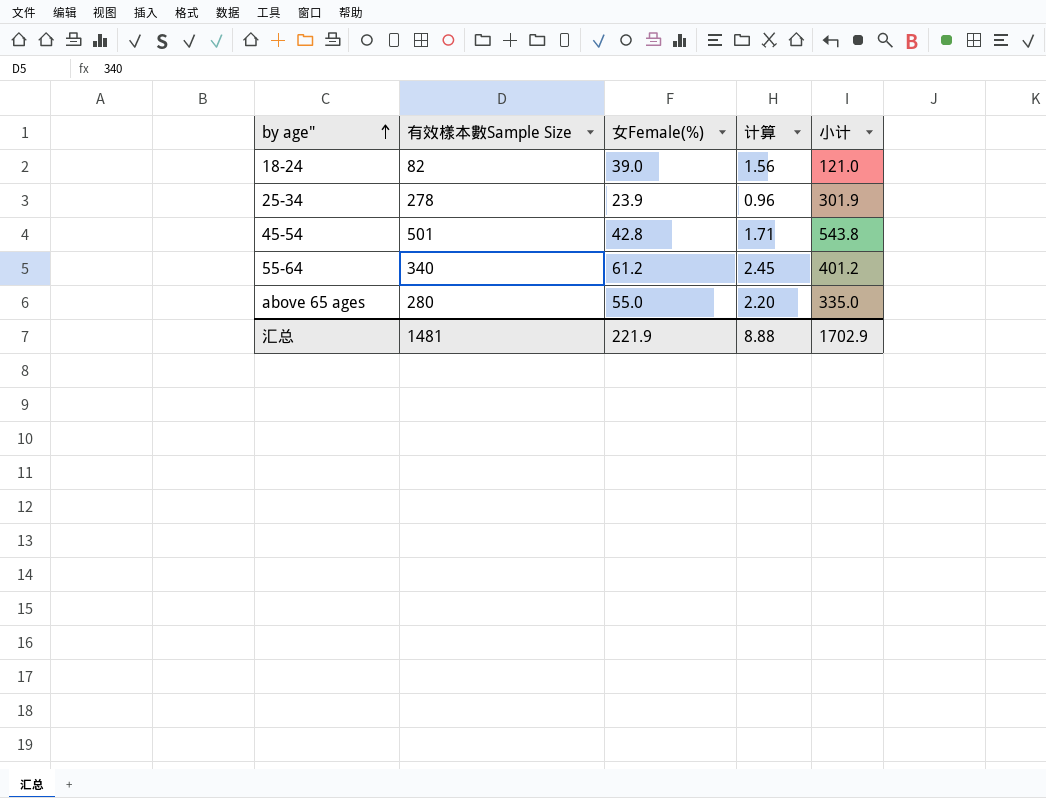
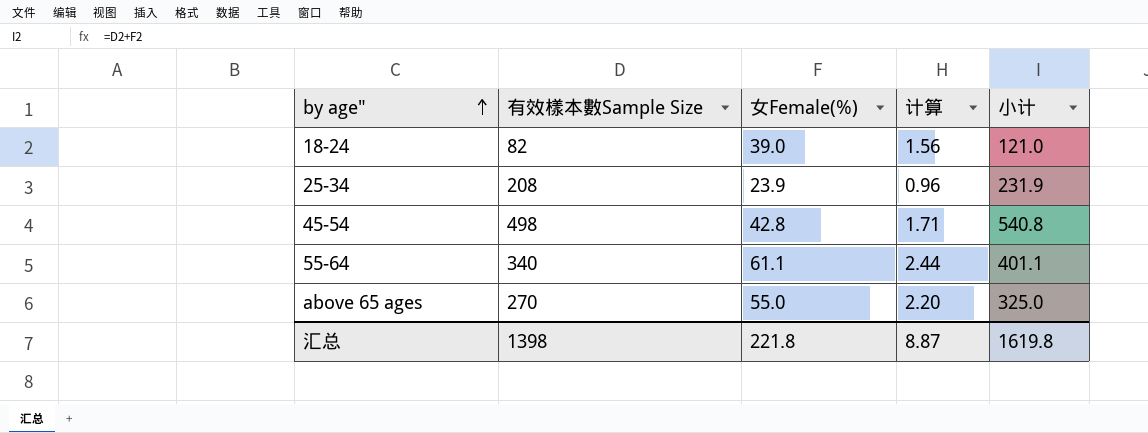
25-34 | 有效樣本數Sample Size: 278 -> 208
25-34 | 小计: 301.9 -> 231.9
45-54 | 有效樣本數Sample Size: 501 -> 498
45-54 | 小计: 543.8 -> 540.8
55-64 | 女Female(%): 61.2 -> 61.1
55-64 | 计算: 2.45 -> 2.44
55-64 | 小计: 401.2 -> 401.1
above 65 ages | 有效樣本數Sample Size: 280 -> 270
above 65 ages | 小计: 335.0 -> 325.0
汇总 | 有效樣本數Sample Size: 1481 -> 1398
汇总 | 女Female(%): 221.9 -> 221.8
汇总 | 计算: 8.88 -> 8.87
汇总 | 小计: 1702.9 -> 1619.8

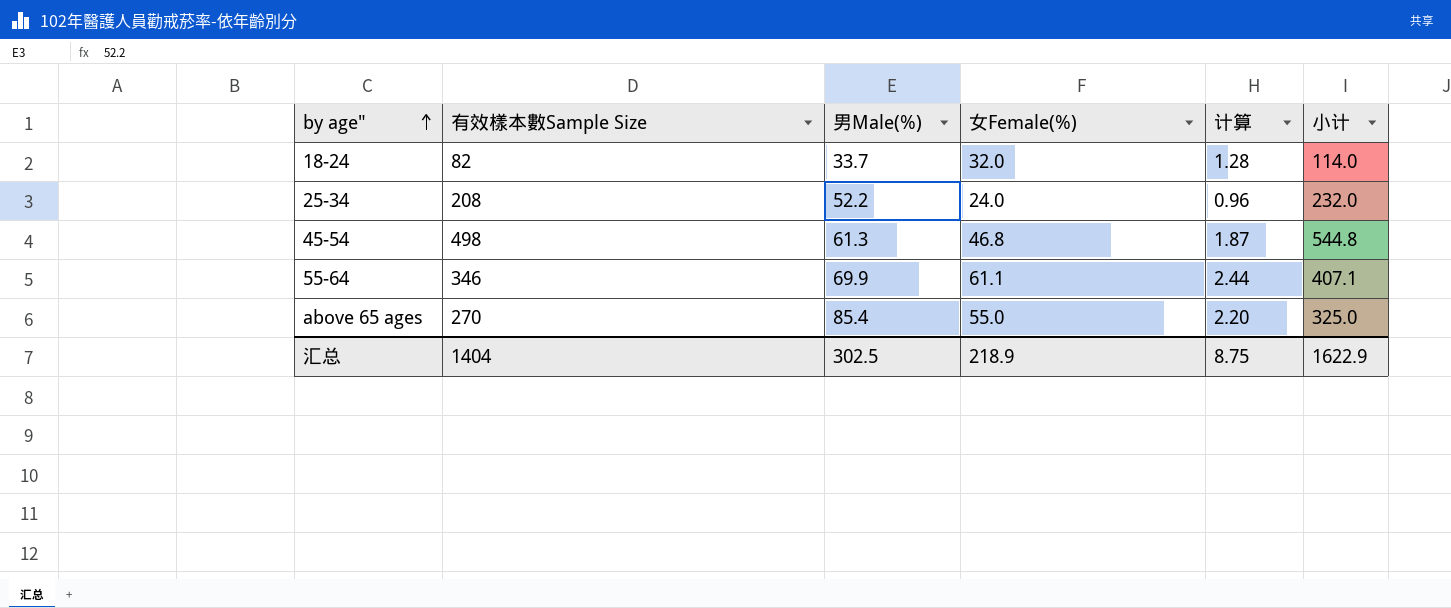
column 男Male(%) | position: none -> 3
18-24 | 女Female(%): 39.0 -> 32.0
18-24 | 计算: 1.56 -> 1.28
18-24 | 小计: 121.0 -> 114.0
25-34 | 女Female(%): 23.9 -> 24.0
25-34 | 小计: 231.9 -> 232.0
45-54 | 女Female(%): 42.8 -> 46.8
45-54 | 计算: 1.71 -> 1.87
45-54 | 小计: 540.8 -> 544.8
55-64 | 有效樣本數Sample Size: 340 -> 346
55-64 | 小计: 401.1 -> 407.1
汇总 | 有效樣本數Sample Size: 1398 -> 1404
汇总 | 女Female(%): 221.8 -> 218.9
汇总 | 计算: 8.87 -> 8.75
汇总 | 小计: 1619.8 -> 1622.9

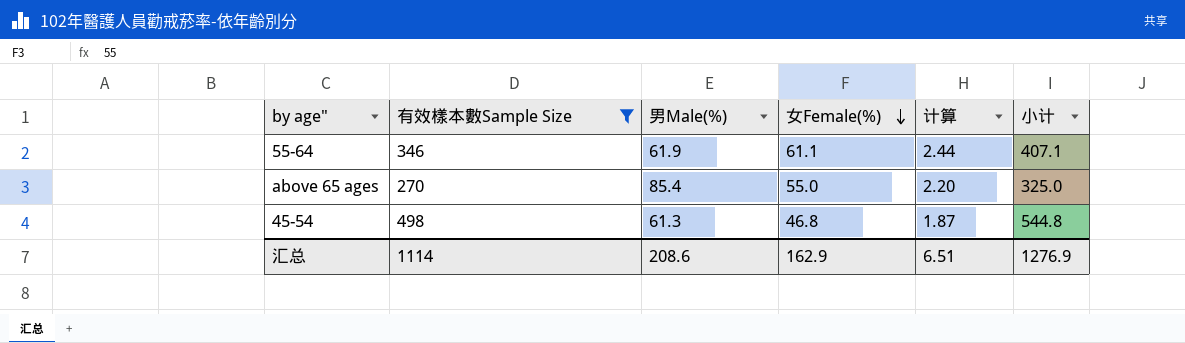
filter: none -> 有效樣本數Sample Size >= 270
row order: by age" ascending -> 女Female(%) descending
55-64 | 男Male(%): 69.9 -> 61.9
汇总 | 有效樣本數Sample Size: 1404 -> 1114
汇总 | 男Male(%): 302.5 -> 208.6
汇总 | 女Female(%): 218.9 -> 162.9
汇总 | 计算: 8.75 -> 6.51
汇总 | 小计: 1622.9 -> 1276.9

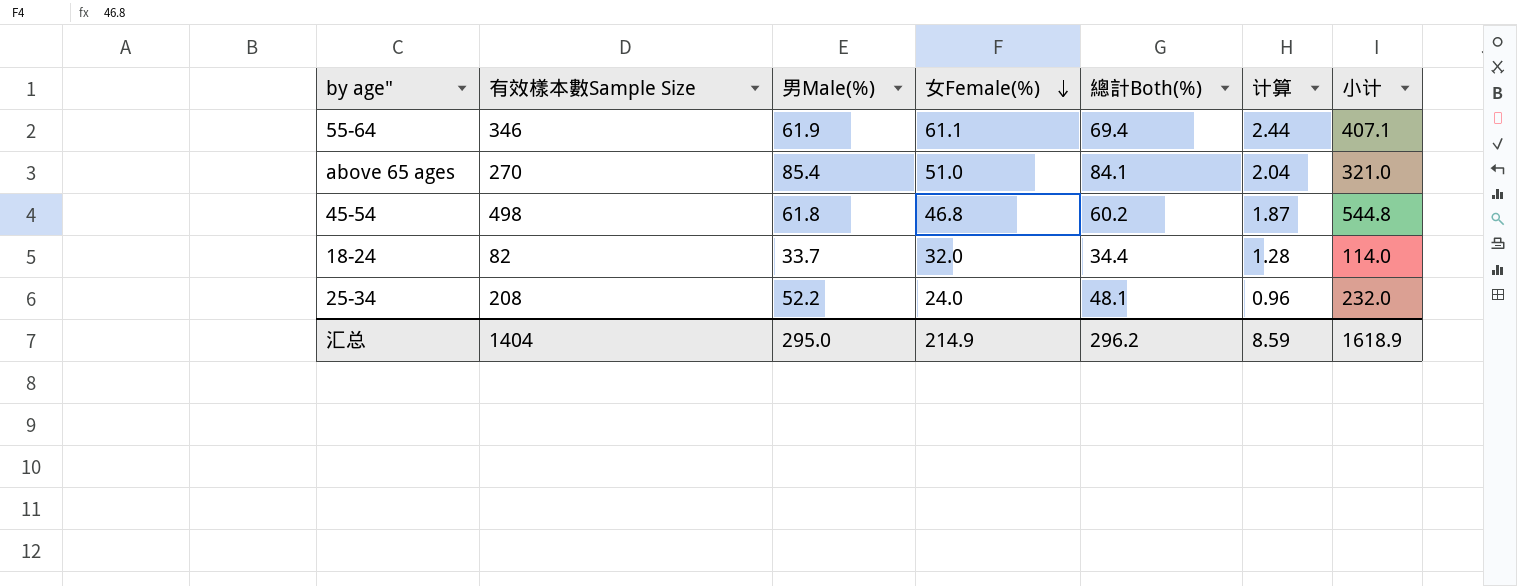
filter: 有效樣本數Sample Size >= 270 -> none
column 總計Both(%) | position: none -> 5
above 65 ages | 女Female(%): 55.0 -> 51.0
above 65 ages | 计算: 2.20 -> 2.04
above 65 ages | 小计: 325.0 -> 321.0
45-54 | 男Male(%): 61.3 -> 61.8
汇总 | 有效樣本數Sample Size: 1114 -> 1404
汇总 | 男Male(%): 208.6 -> 295.0
汇总 | 女Female(%): 162.9 -> 214.9
汇总 | 计算: 6.51 -> 8.59
汇总 | 小计: 1276.9 -> 1618.9

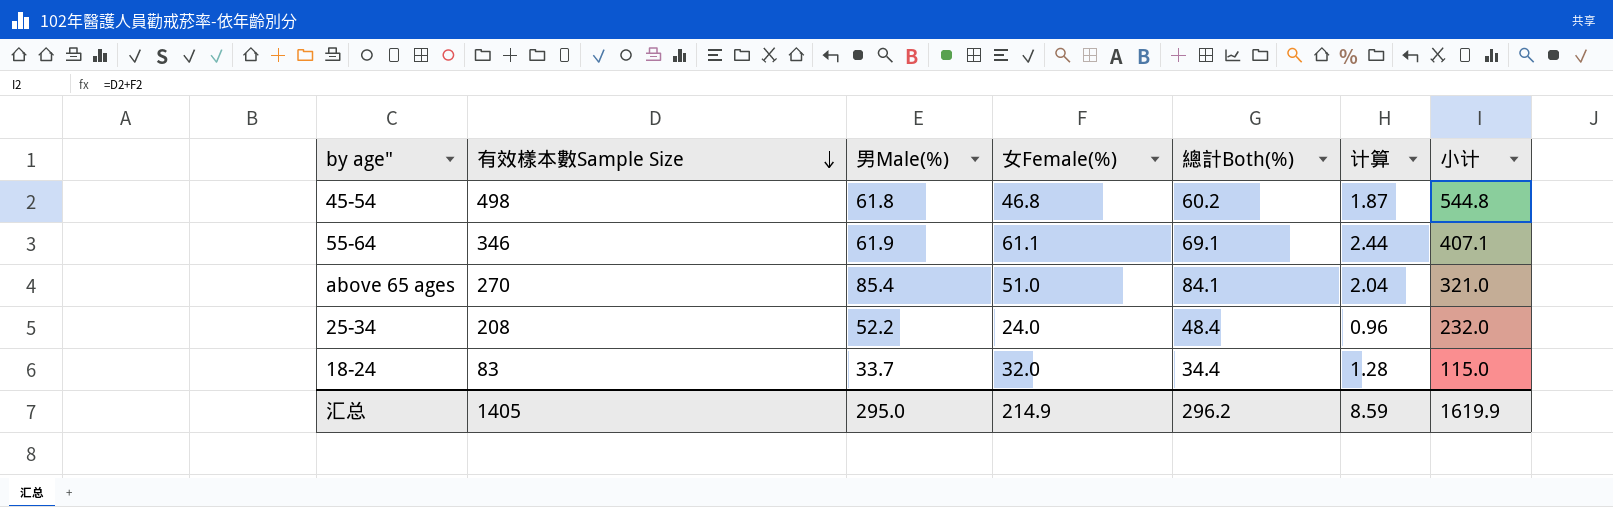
row order: 女Female(%) descending -> 有效樣本數Sample Size descending
55-64 | 總計Both(%): 69.4 -> 69.1
25-34 | 總計Both(%): 48.1 -> 48.4
18-24 | 有效樣本數Sample Size: 82 -> 83
18-24 | 小计: 114.0 -> 115.0
汇总 | 有效樣本數Sample Size: 1404 -> 1405
汇总 | 小计: 1618.9 -> 1619.9

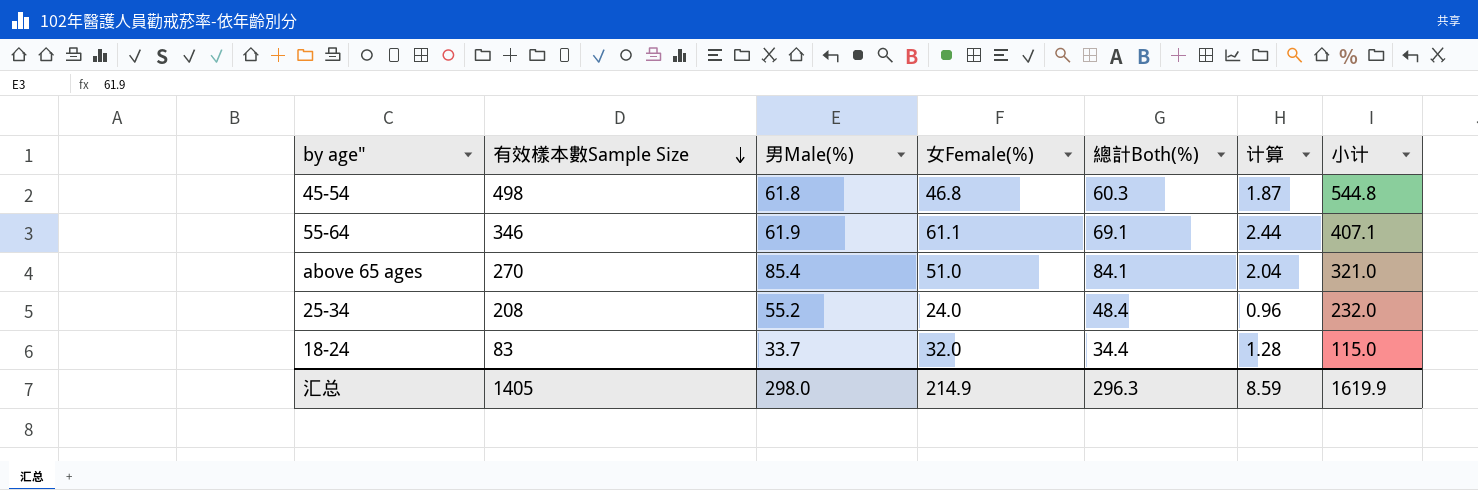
45-54 | 總計Both(%): 60.2 -> 60.3
25-34 | 男Male(%): 52.2 -> 55.2
汇总 | 男Male(%): 295.0 -> 298.0
汇总 | 總計Both(%): 296.2 -> 296.3

